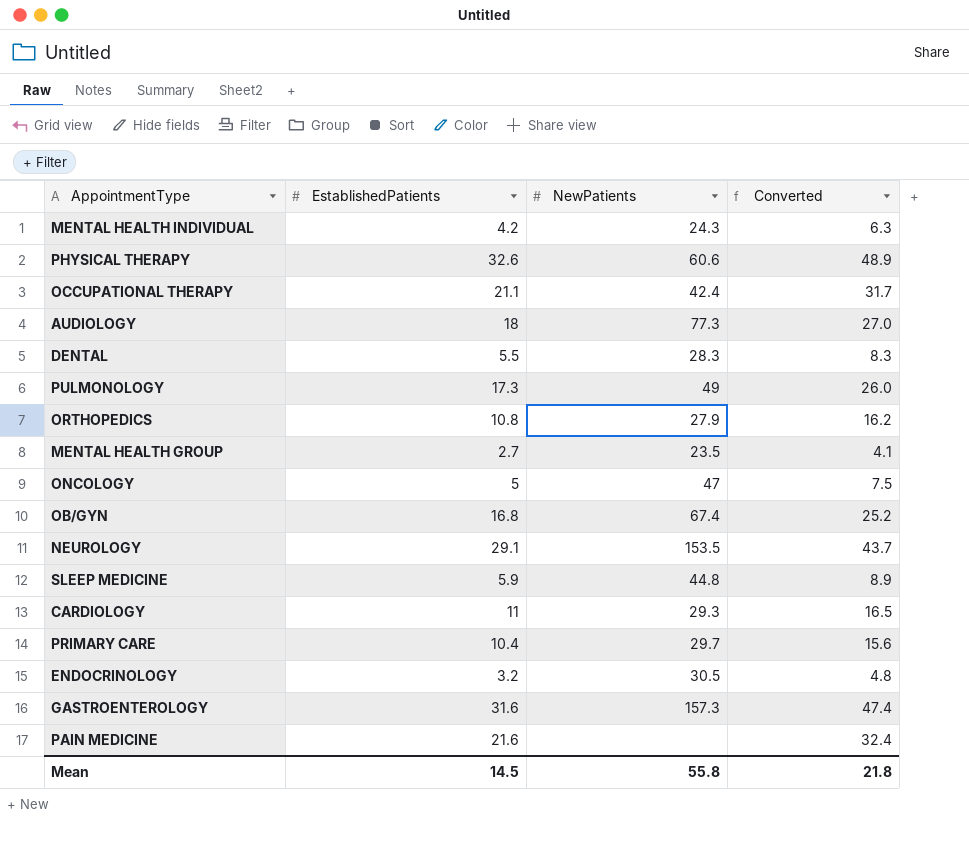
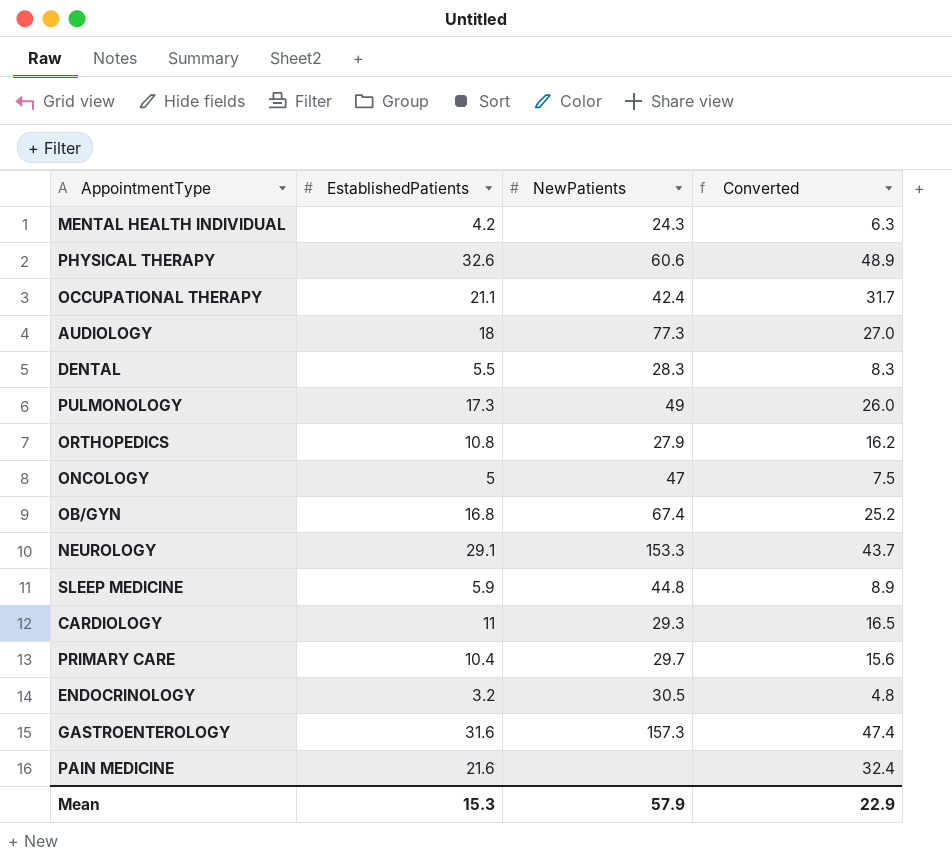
row MENTAL HEALTH GROUP: 2.7 | 23.5 | 4.1 -> none
NEUROLOGY | NewPatients: 153.5 -> 153.3
Mean | EstablishedPatients: 14.5 -> 15.3
Mean | NewPatients: 55.8 -> 57.9
Mean | Converted: 21.8 -> 22.9

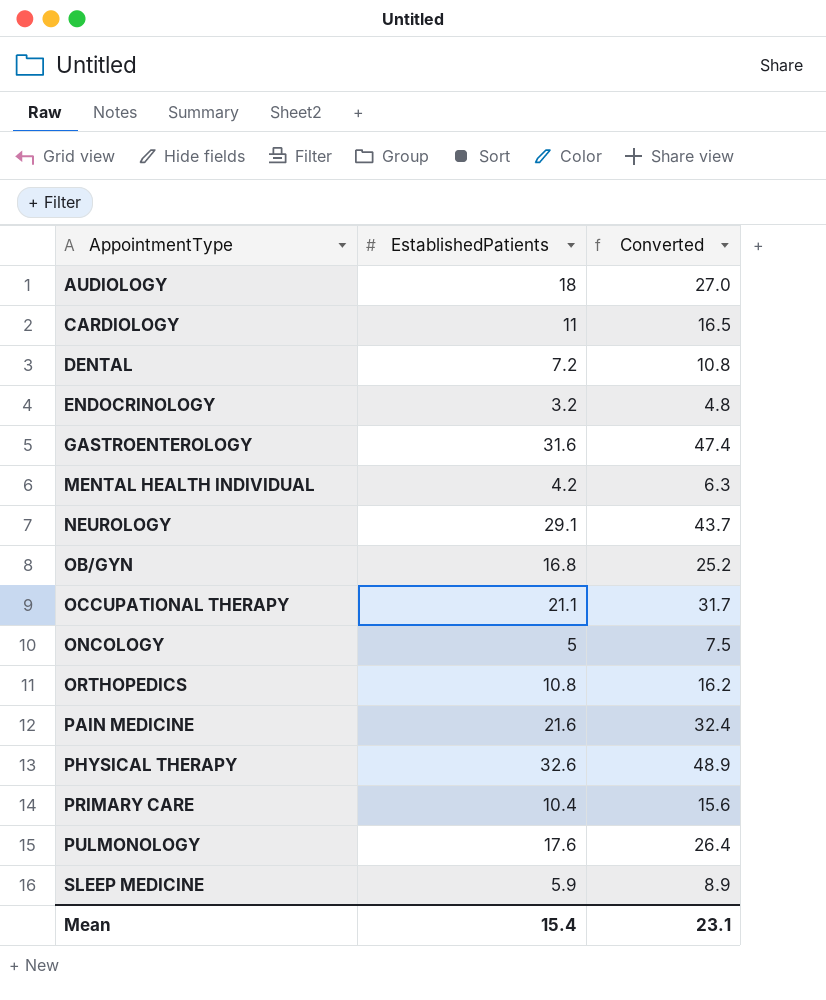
row order: none -> AppointmentType ascending
column NewPatients | position: 3 -> none
DENTAL | EstablishedPatients: 5.5 -> 7.2
DENTAL | Converted: 8.3 -> 10.8
PULMONOLOGY | EstablishedPatients: 17.3 -> 17.6
PULMONOLOGY | Converted: 26.0 -> 26.4
Mean | EstablishedPatients: 15.3 -> 15.4
Mean | Converted: 22.9 -> 23.1

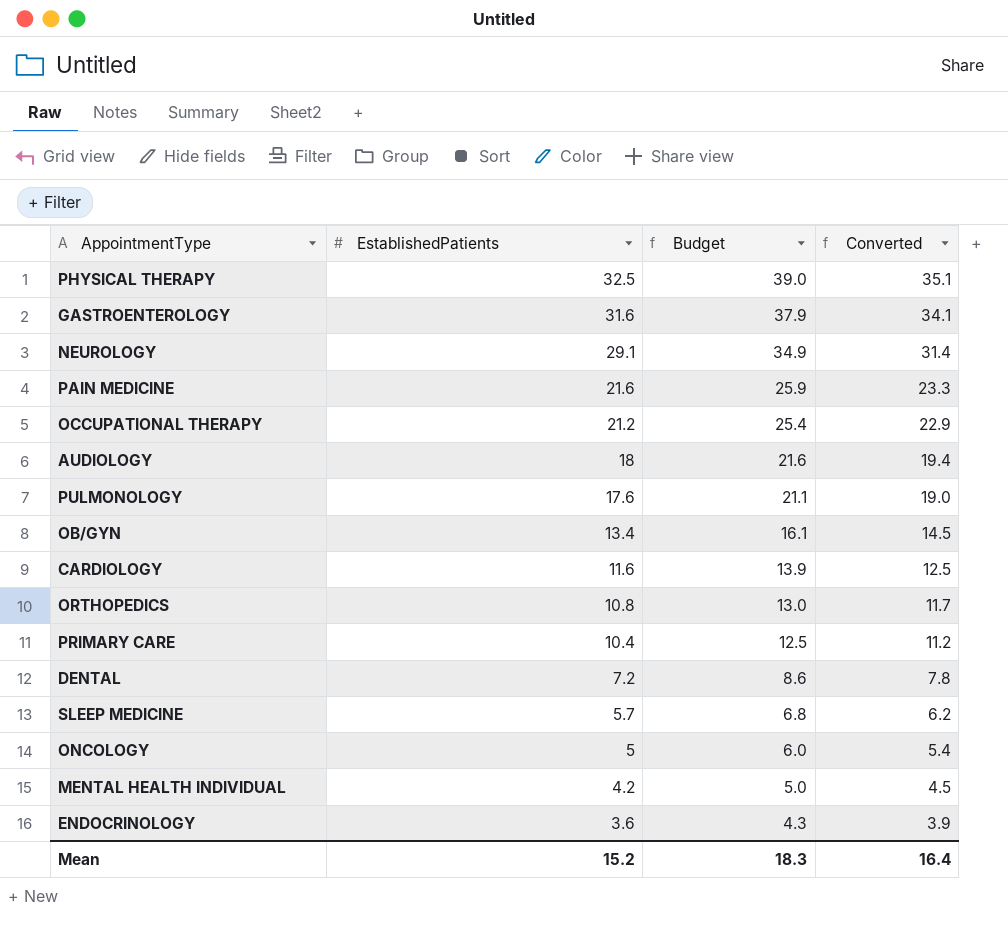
row order: AppointmentType ascending -> EstablishedPatients descending
column Budget | formula: none -> [EstablishedPatients] * 1.2
column Converted | formula: [EstablishedPatients] * 1.5 -> [EstablishedPatients] * 1.08
PHYSICAL THERAPY | EstablishedPatients: 32.6 -> 32.5
OCCUPATIONAL THERAPY | EstablishedPatients: 21.1 -> 21.2
OB/GYN | EstablishedPatients: 16.8 -> 13.4
CARDIOLOGY | EstablishedPatients: 11 -> 11.6
SLEEP MEDICINE | EstablishedPatients: 5.9 -> 5.7
ENDOCRINOLOGY | EstablishedPatients: 3.2 -> 3.6
Mean | EstablishedPatients: 15.4 -> 15.2
Mean | Converted: 23.1 -> 16.4

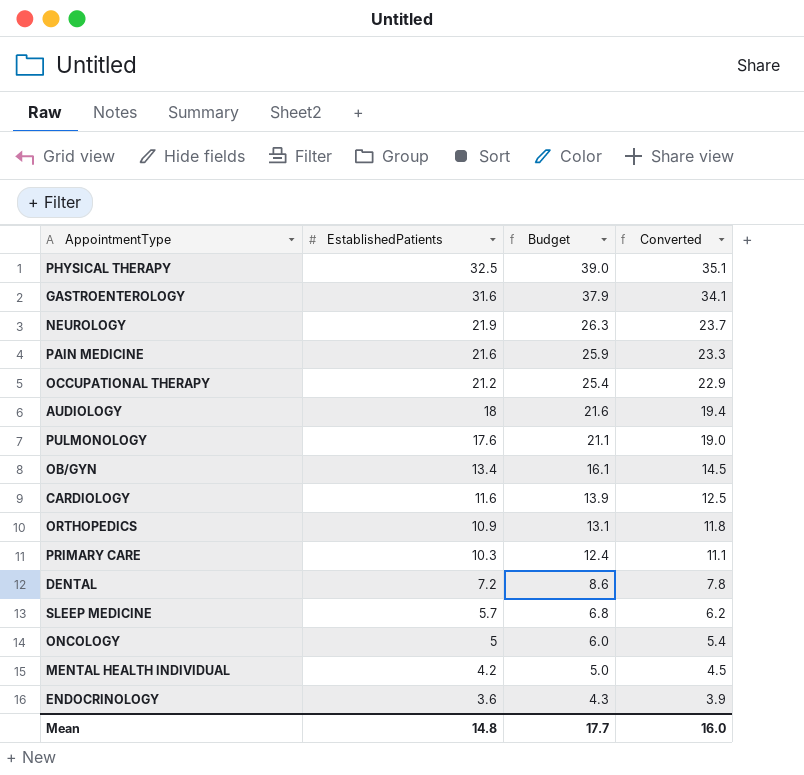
NEUROLOGY | EstablishedPatients: 29.1 -> 21.9
NEUROLOGY | Budget: 34.9 -> 26.3
NEUROLOGY | Converted: 31.4 -> 23.7
ORTHOPEDICS | EstablishedPatients: 10.8 -> 10.9
ORTHOPEDICS | Budget: 13.0 -> 13.1
ORTHOPEDICS | Converted: 11.7 -> 11.8
PRIMARY CARE | EstablishedPatients: 10.4 -> 10.3
PRIMARY CARE | Budget: 12.5 -> 12.4
PRIMARY CARE | Converted: 11.2 -> 11.1
Mean | EstablishedPatients: 15.2 -> 14.8
Mean | Budget: 18.3 -> 17.7
Mean | Converted: 16.4 -> 16.0

